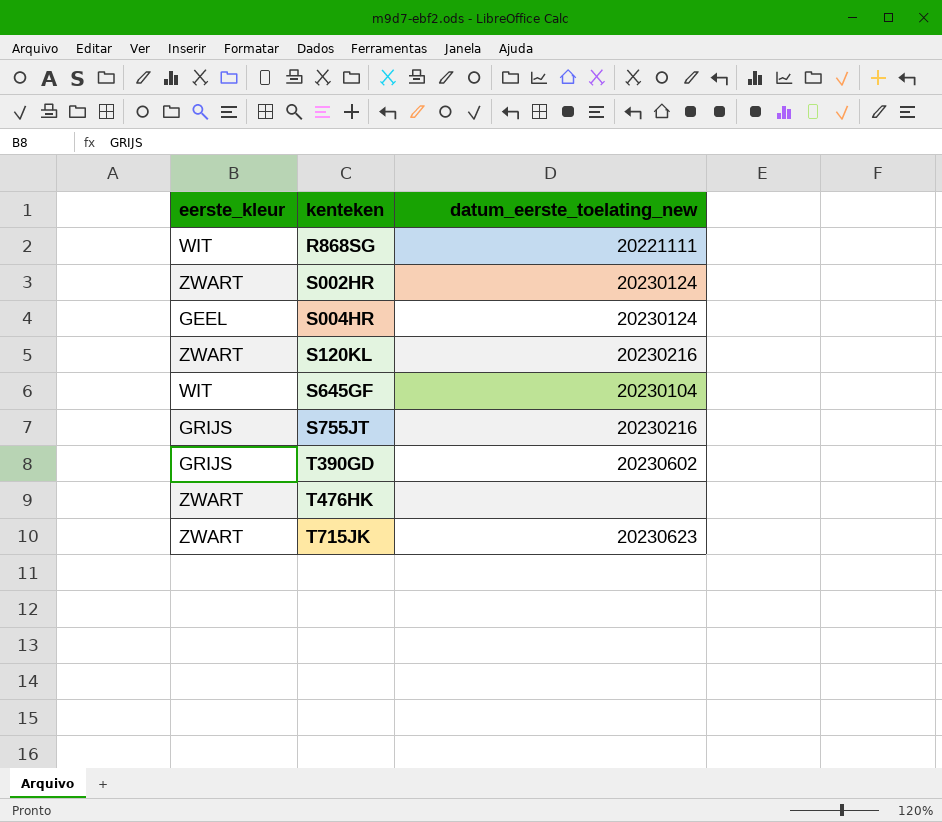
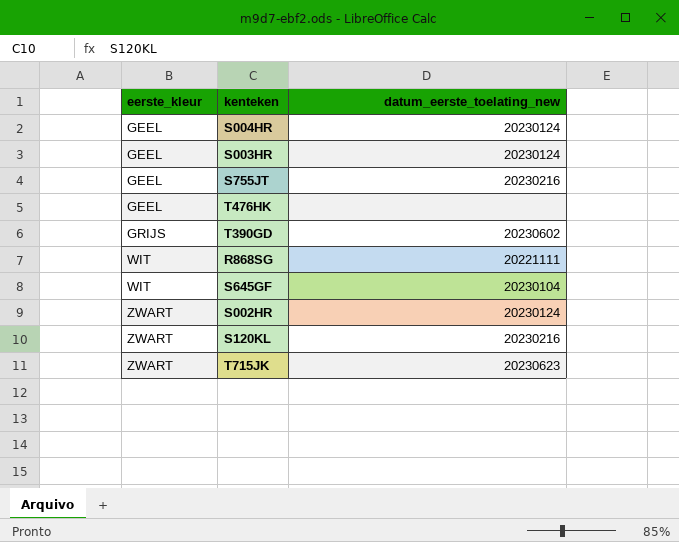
row order: kenteken ascending -> eerste_kleur ascending
row S003HR: none -> GEEL | 20230124
S755JT | eerste_kleur: GRIJS -> GEEL
T476HK | eerste_kleur: ZWART -> GEEL

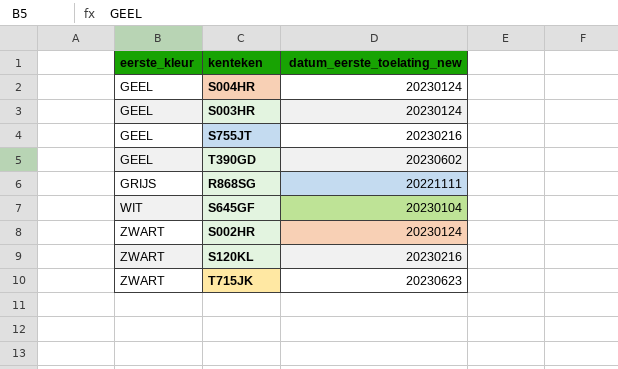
row T476HK: GEEL | none -> none
T390GD | eerste_kleur: GRIJS -> GEEL
R868SG | eerste_kleur: WIT -> GRIJS

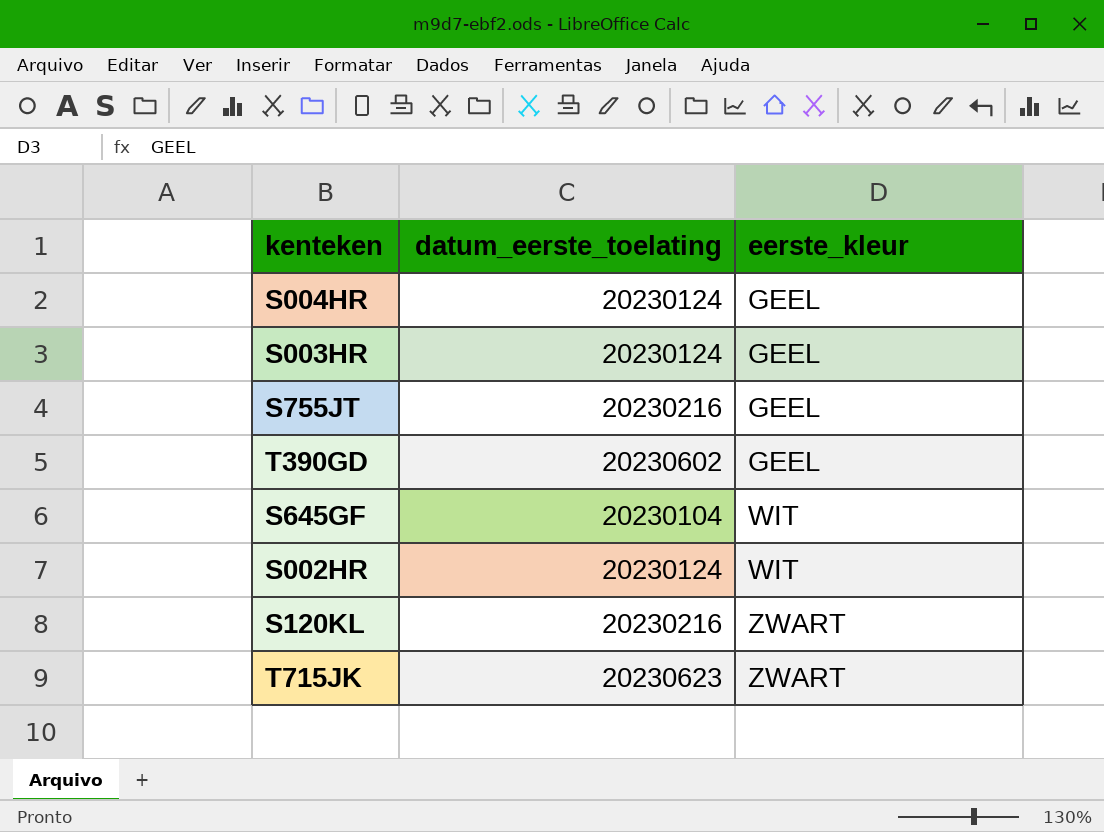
column name: datum_eerste_toelating_new -> datum_eerste_toelating
column eerste_kleur | position: 1 -> 3
row R868SG: GRIJS | 20221111 -> none
S002HR | eerste_kleur: ZWART -> WIT

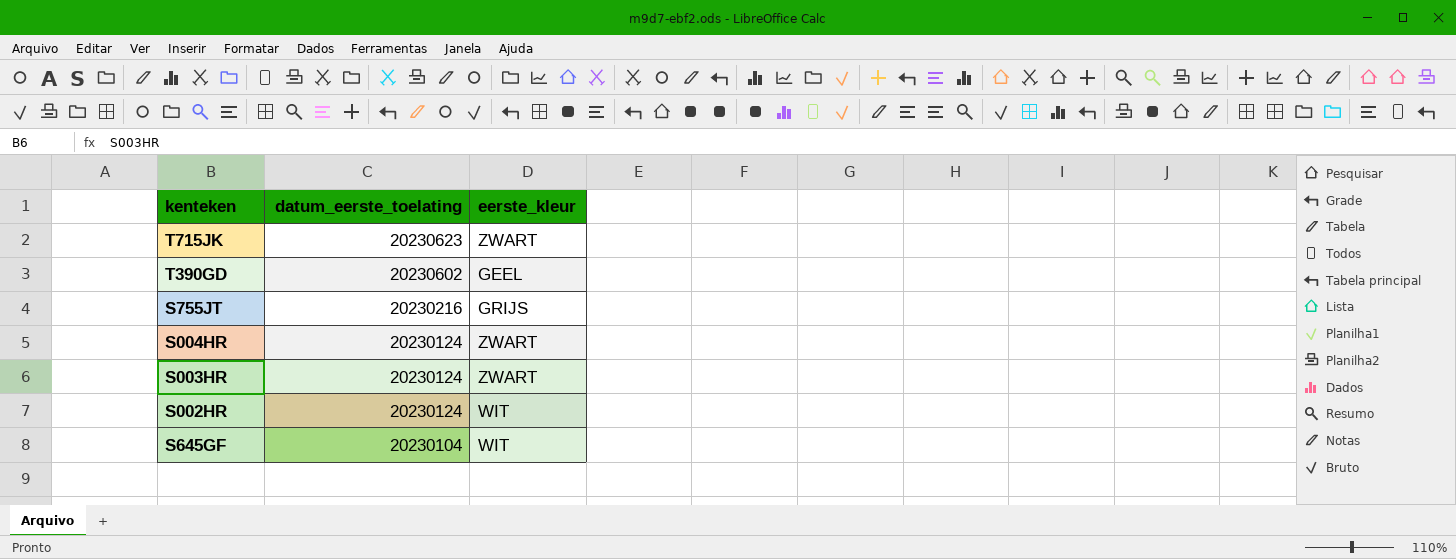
row order: eerste_kleur ascending -> datum_eerste_toelating descending
row S120KL: 20230216 | ZWART -> none
S755JT | eerste_kleur: GEEL -> GRIJS
S004HR | eerste_kleur: GEEL -> ZWART
S003HR | eerste_kleur: GEEL -> ZWART

